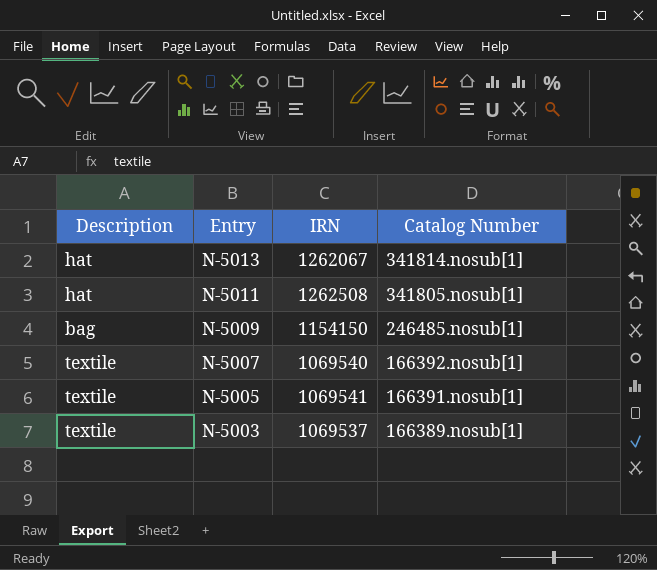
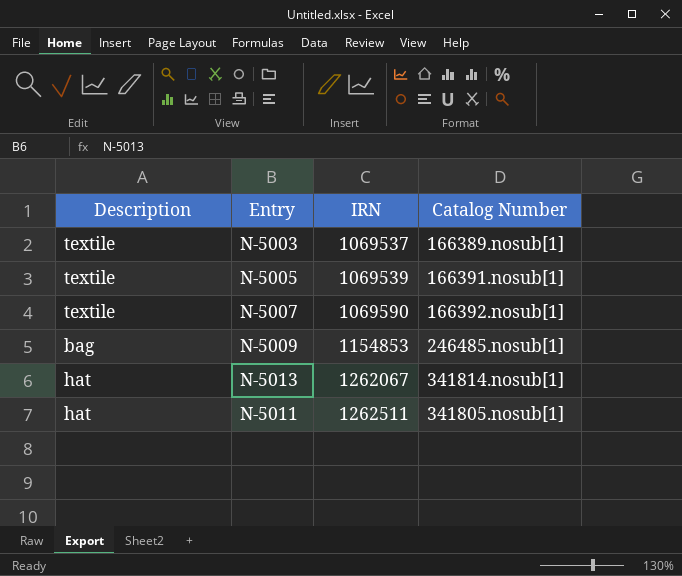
row order: Entry descending -> IRN ascending
N-5005 | IRN: 1069541 -> 1069539
N-5007 | IRN: 1069540 -> 1069590
N-5009 | IRN: 1154150 -> 1154853
N-5011 | IRN: 1262508 -> 1262511

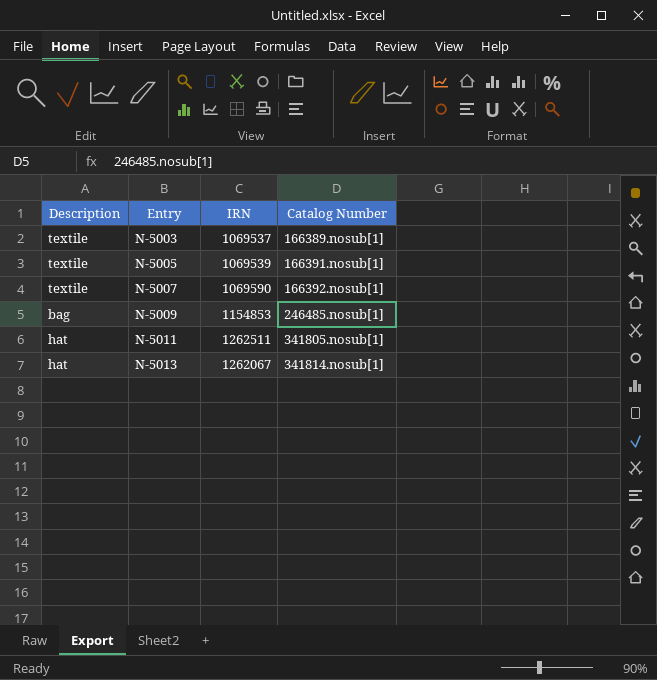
row order: IRN ascending -> Entry ascending

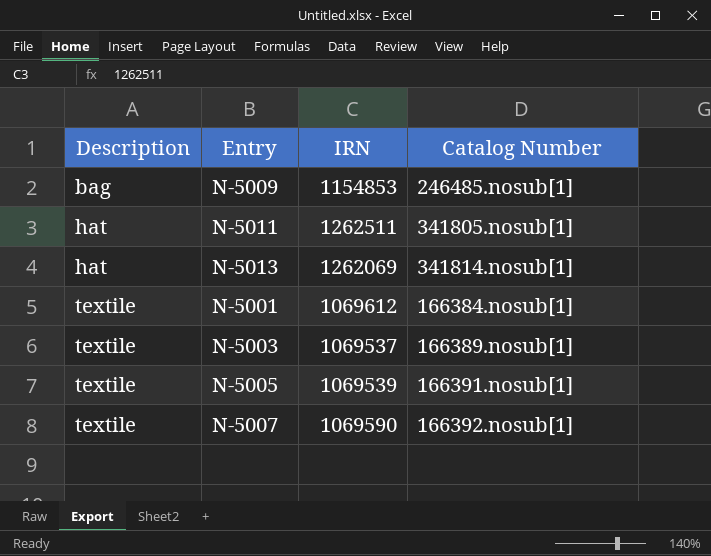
row order: Entry ascending -> Description ascending
N-5013 | IRN: 1262067 -> 1262069
row N-5001: none -> textile | 1069612 | 166384.nosub[1]

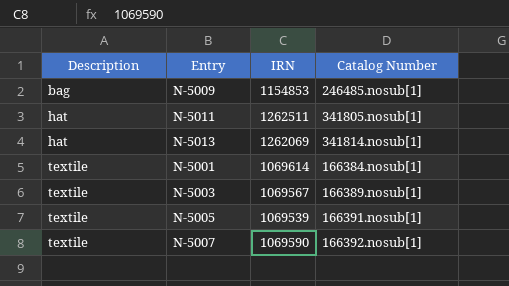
N-5001 | IRN: 1069612 -> 1069614
N-5003 | IRN: 1069537 -> 1069567

